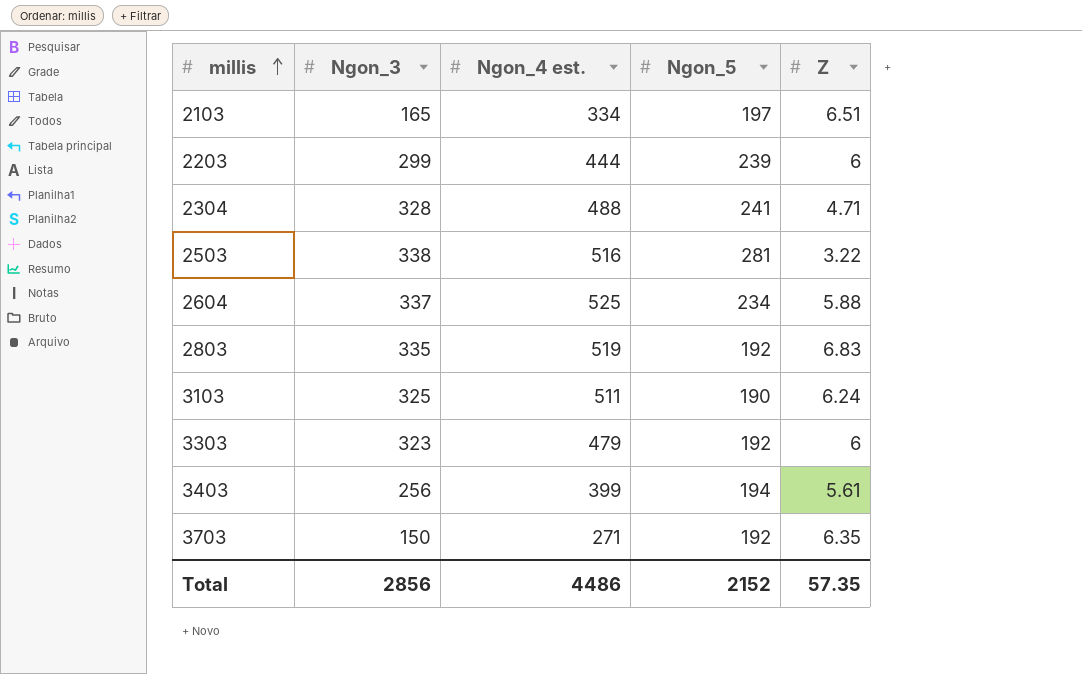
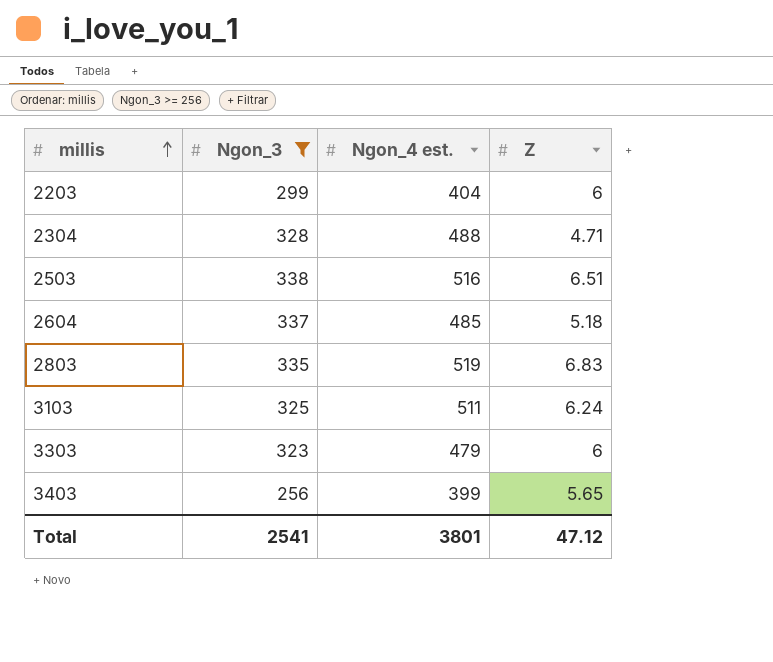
filter: none -> Ngon_3 >= 256
column Ngon_5 | position: 4 -> none
2203 | Ngon_4 est.: 444 -> 404
2503 | Z: 3.22 -> 6.51
2604 | Ngon_4 est.: 525 -> 485
2604 | Z: 5.88 -> 5.18
3403 | Z: 5.61 -> 5.65
Total | Ngon_3: 2856 -> 2541
Total | Ngon_4 est.: 4486 -> 3801
Total | Z: 57.35 -> 47.12

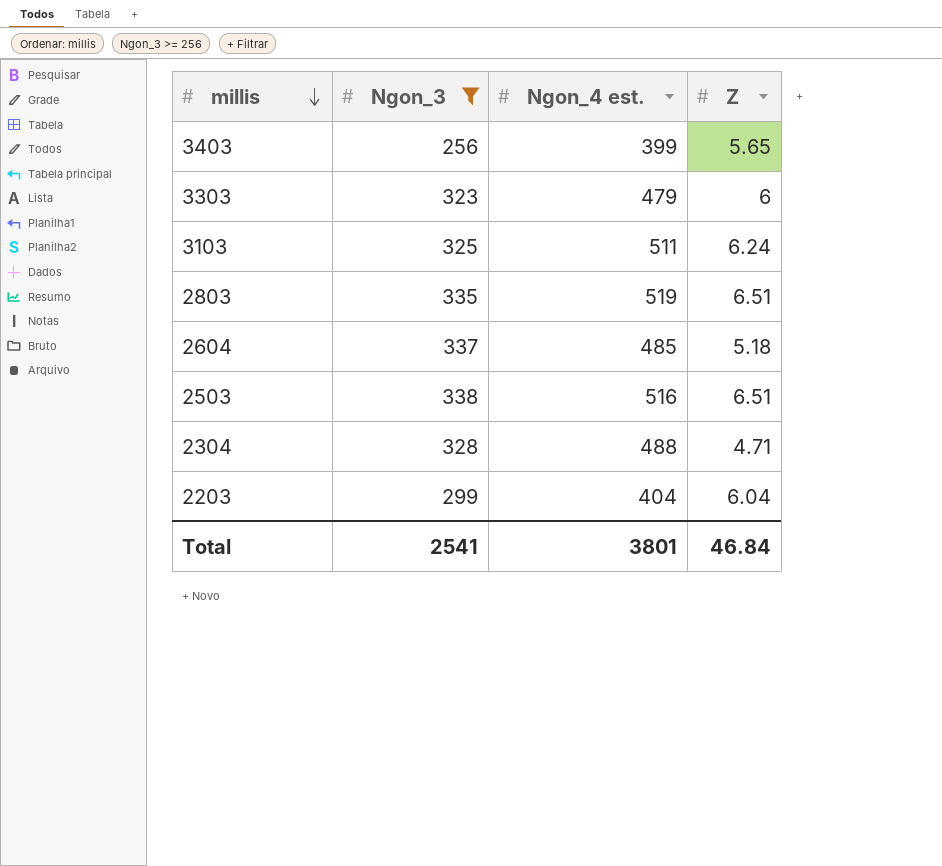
row order: millis ascending -> millis descending
2803 | Z: 6.83 -> 6.51
2203 | Z: 6 -> 6.04
Total | Z: 47.12 -> 46.84

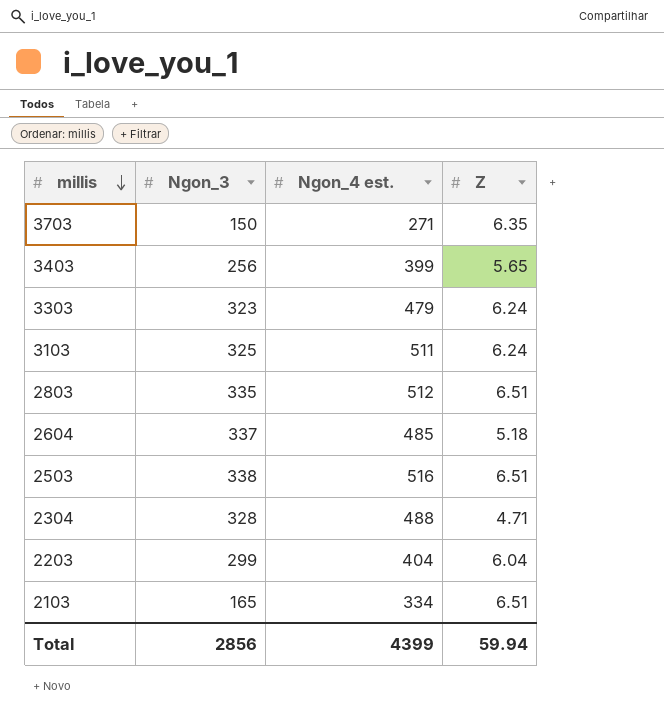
filter: Ngon_3 >= 256 -> none
3303 | Z: 6 -> 6.24
2803 | Ngon_4 est.: 519 -> 512
Total | Ngon_3: 2541 -> 2856
Total | Ngon_4 est.: 3801 -> 4399
Total | Z: 46.84 -> 59.94

